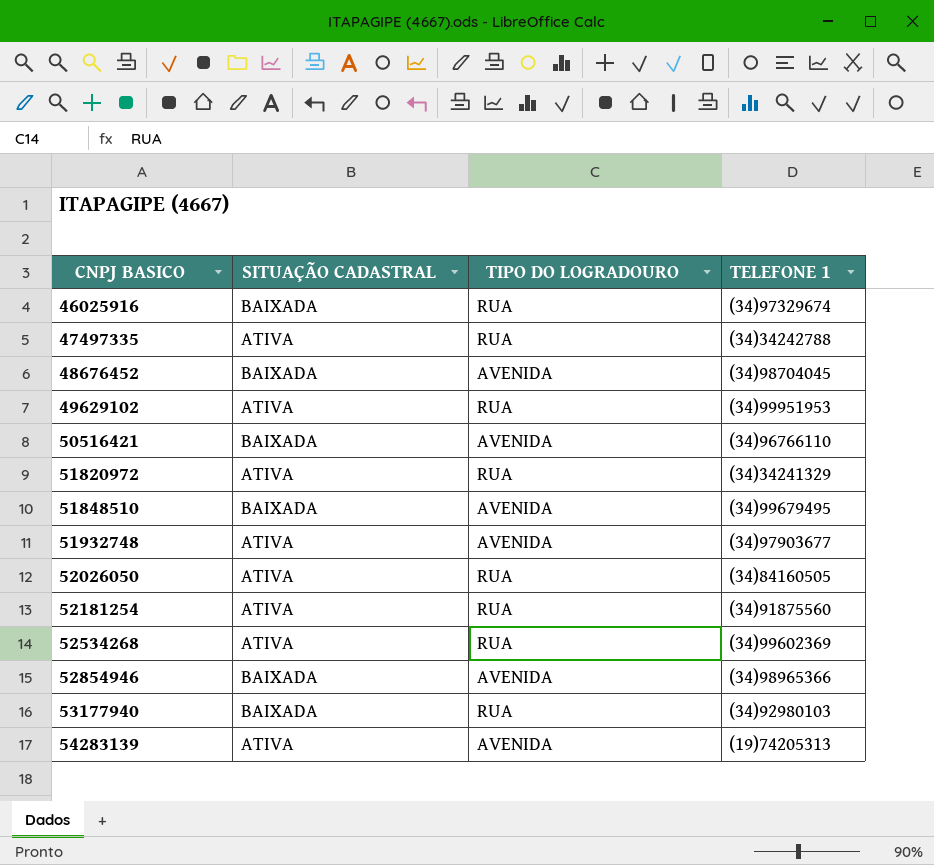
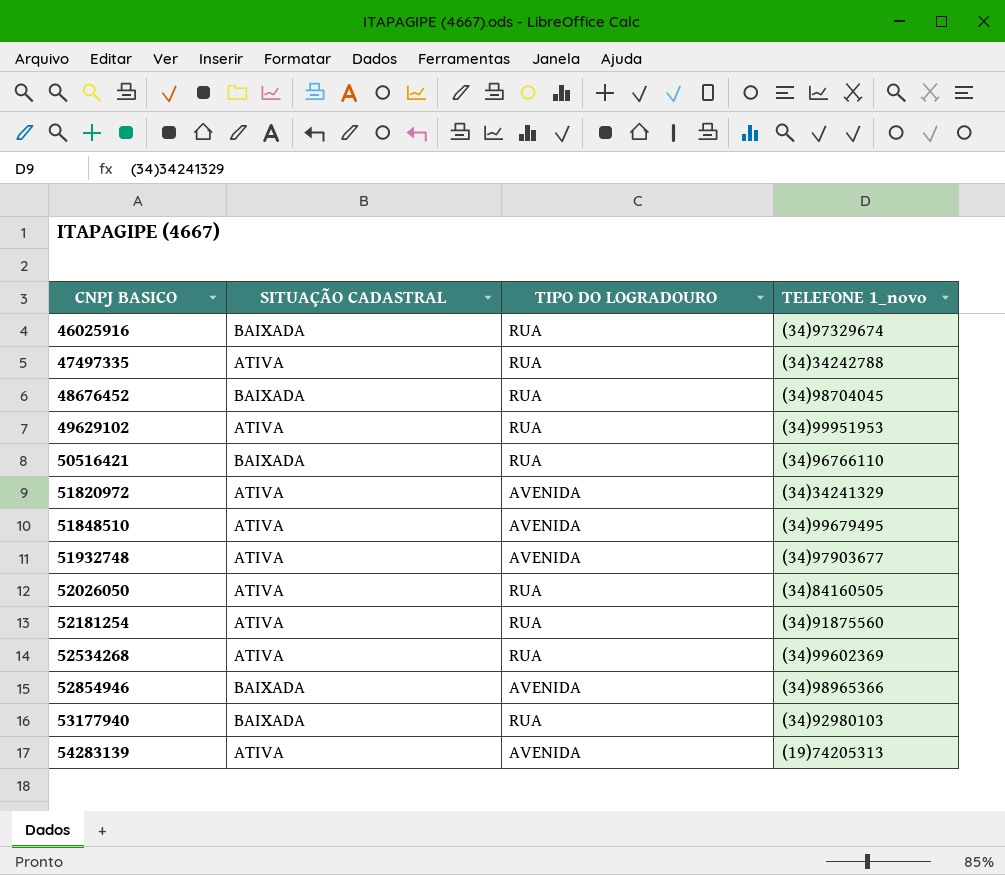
column name: TELEFONE 1 -> TELEFONE 1_novo
48676452 | TIPO DO LOGRADOURO: AVENIDA -> RUA
50516421 | TIPO DO LOGRADOURO: AVENIDA -> RUA
51820972 | TIPO DO LOGRADOURO: RUA -> AVENIDA
51848510 | SITUAÇÃO CADASTRAL: BAIXADA -> ATIVA

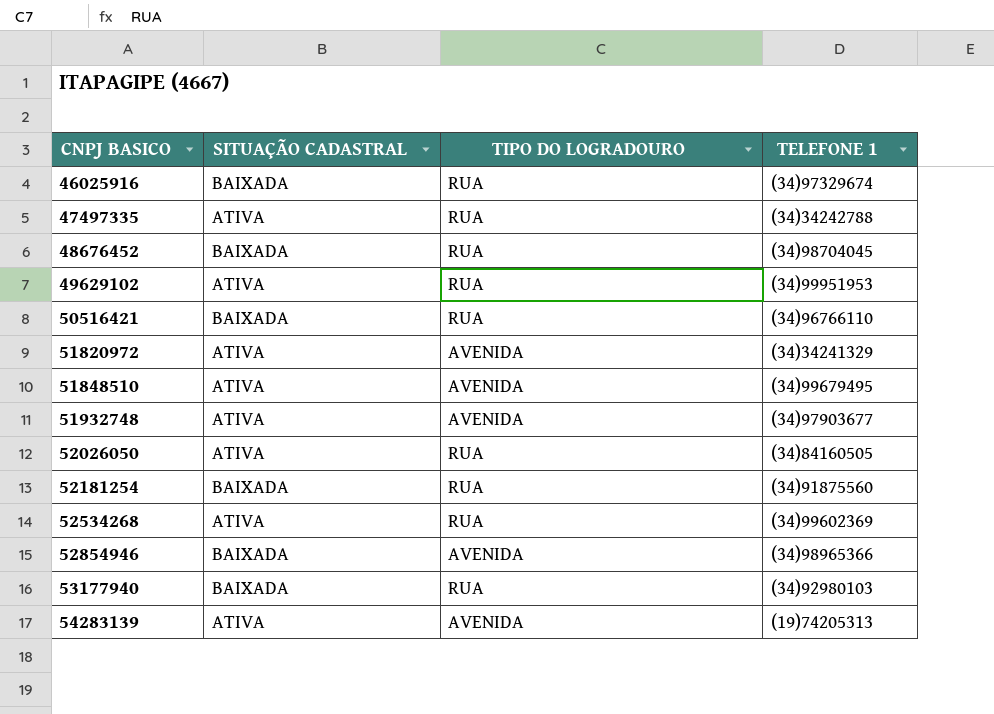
column name: TELEFONE 1_novo -> TELEFONE 1
52181254 | SITUAÇÃO CADASTRAL: ATIVA -> BAIXADA

